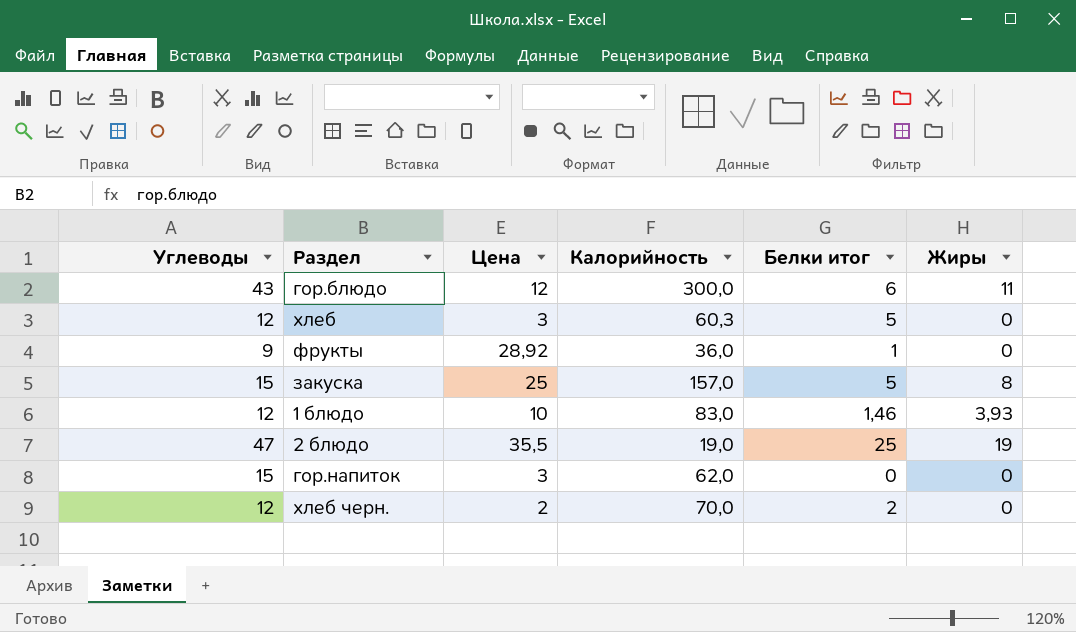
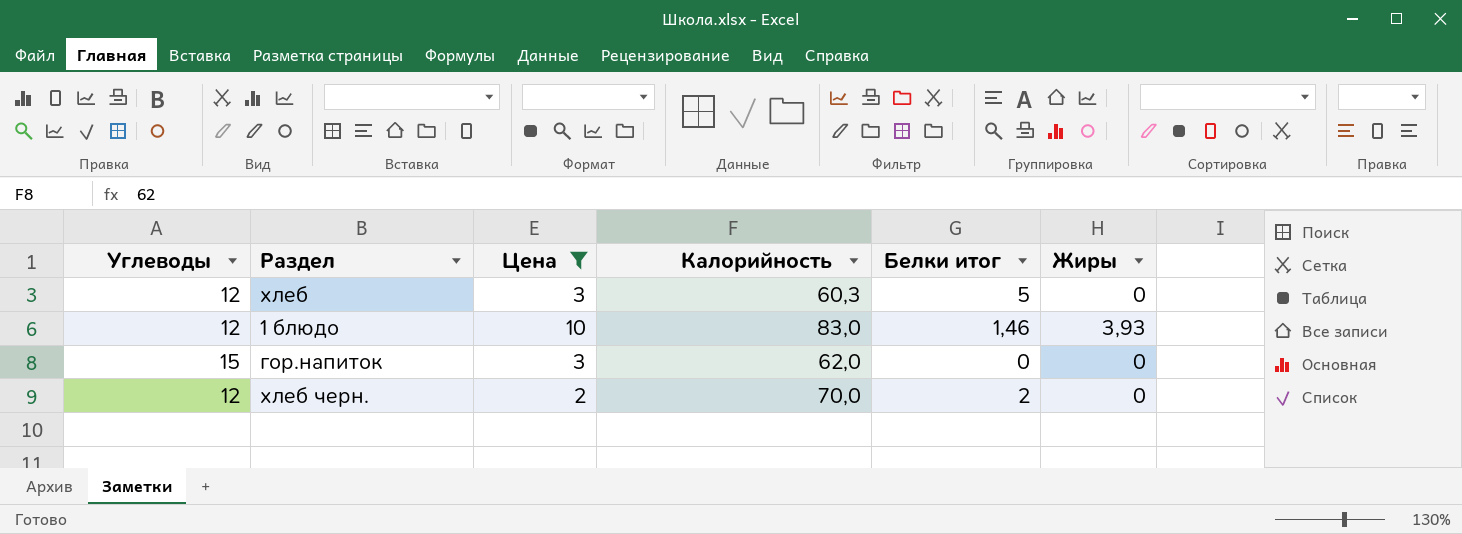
filter: none -> Цена <= 10

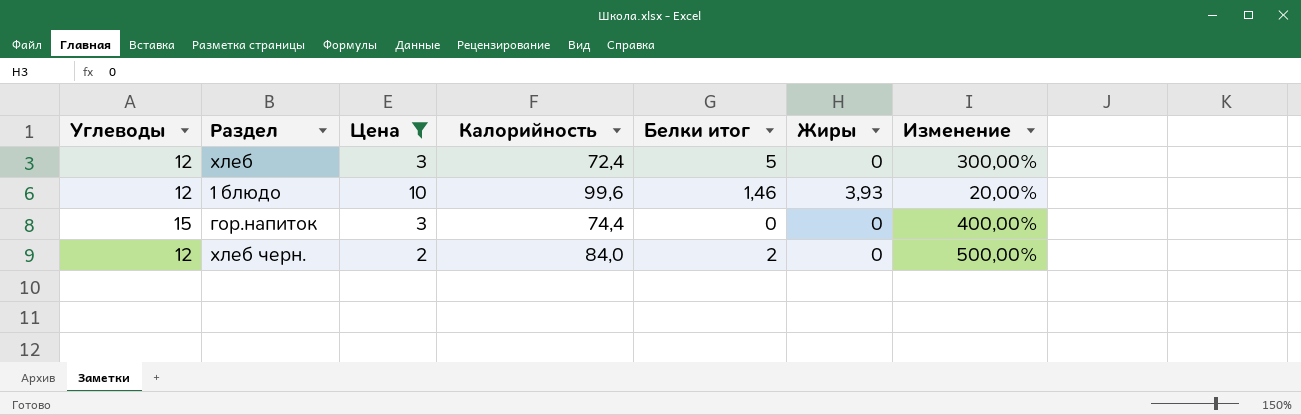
column Изменение | formula: none -> ([Углеводы] - [Цена]) / [Цена]
хлеб | Калорийность: 60,3 -> 72,4
1 блюдо | Калорийность: 83,0 -> 99,6
гор.напиток | Калорийность: 62,0 -> 74,4
хлеб черн. | Калорийность: 70,0 -> 84,0

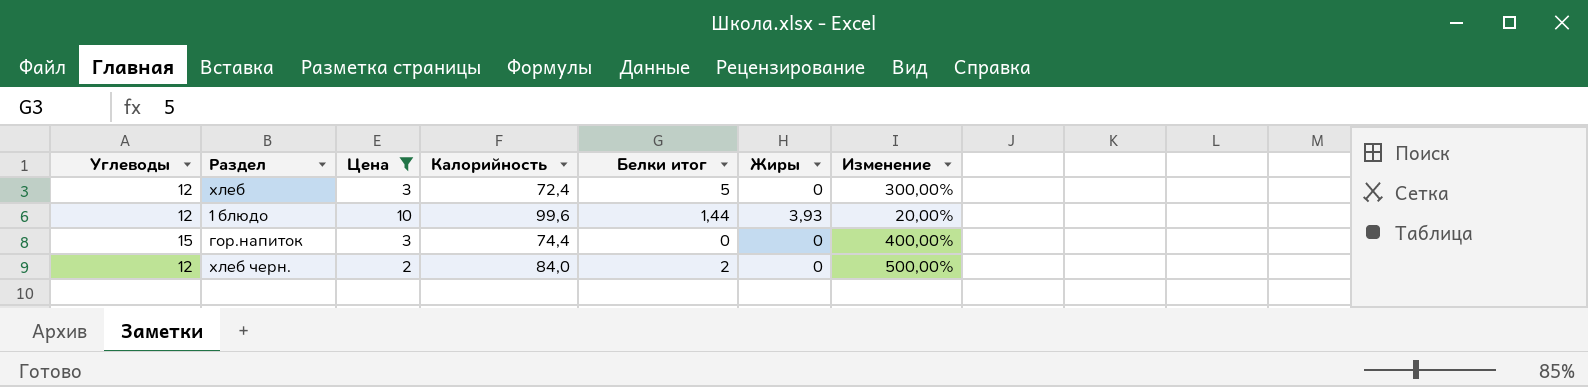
1 блюдо | Белки итог: 1,46 -> 1,44

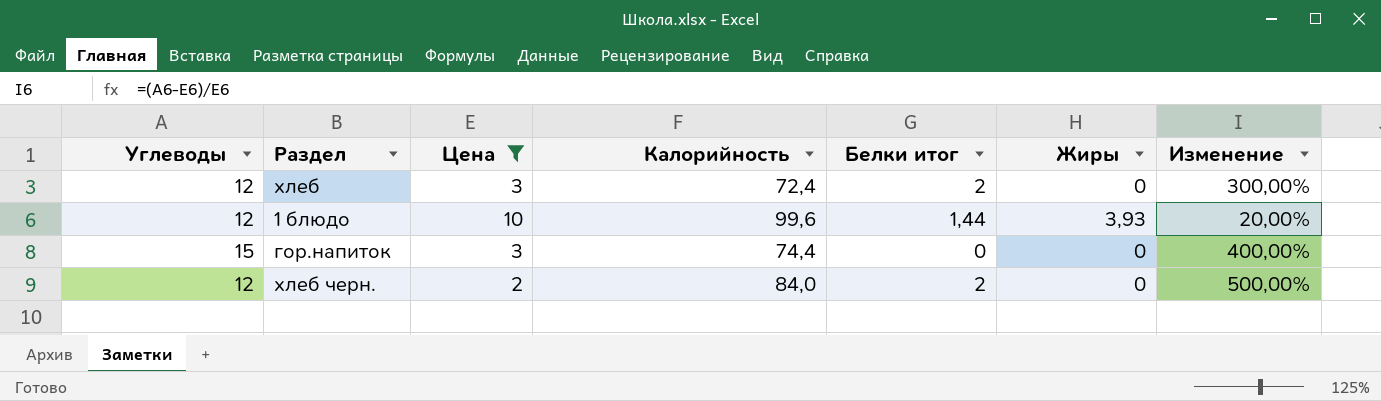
хлеб | Белки итог: 5 -> 2

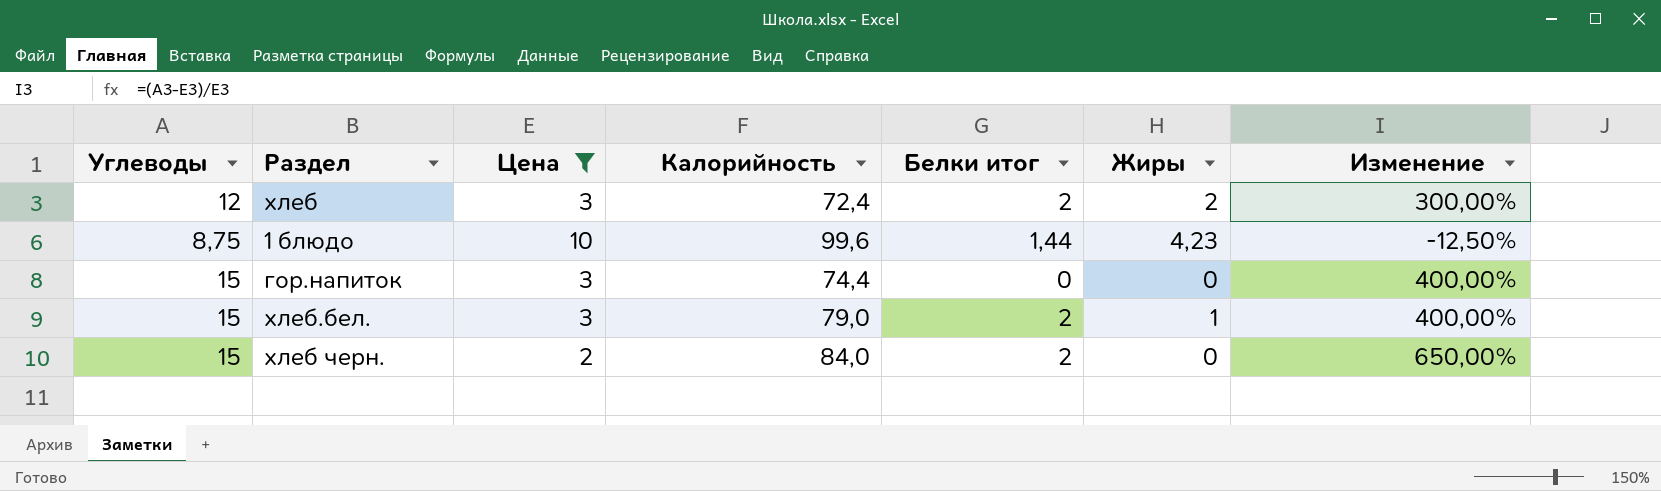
хлеб | Жиры: 0 -> 2
1 блюдо | Углеводы: 12 -> 8,75
1 блюдо | Жиры: 3,93 -> 4,23
1 блюдо | Изменение: 20,00% -> -12,50%
row хлеб.бел.: none -> 15 | 3 | 79,0 | 2 | 1 | 400,00%
хлеб черн. | Углеводы: 12 -> 15
хлеб черн. | Изменение: 500,00% -> 650,00%

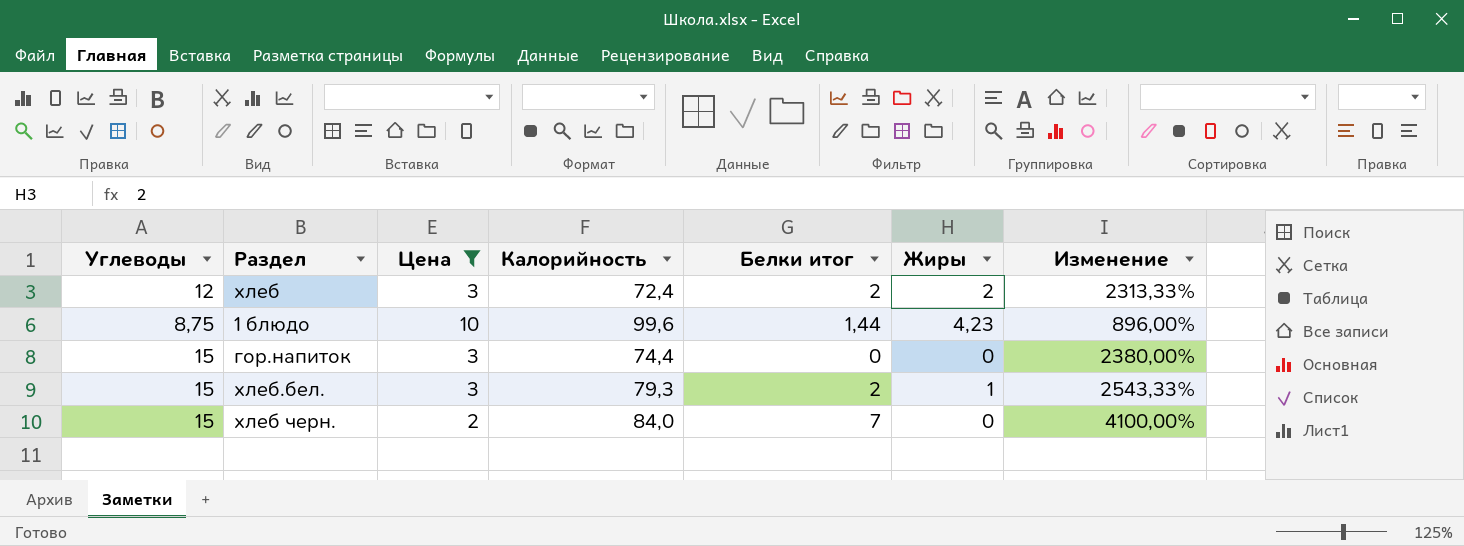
column Изменение | formula: ([Углеводы] - [Цена]) / [Цена] -> ([Калорийность] - [Цена]) / [Цена]
хлеб.бел. | Калорийность: 79,0 -> 79,3
хлеб черн. | Белки итог: 2 -> 7

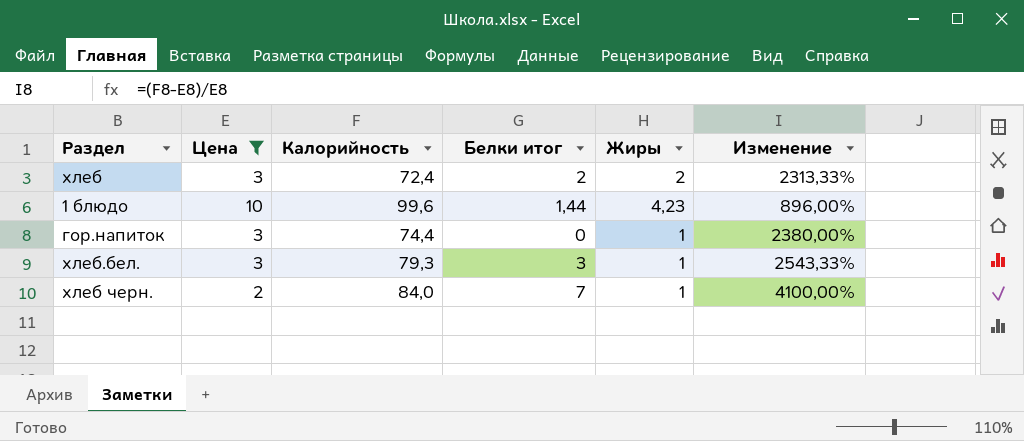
column Углеводы | position: 1 -> none
гор.напиток | Жиры: 0 -> 1
хлеб.бел. | Белки итог: 2 -> 3
хлеб черн. | Жиры: 0 -> 1

